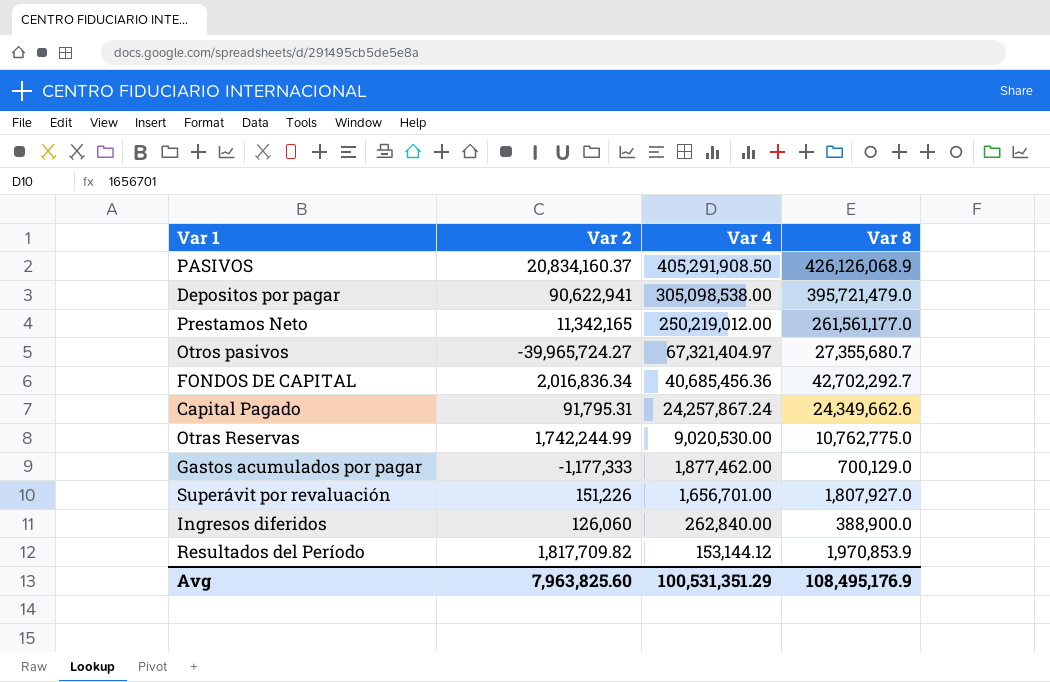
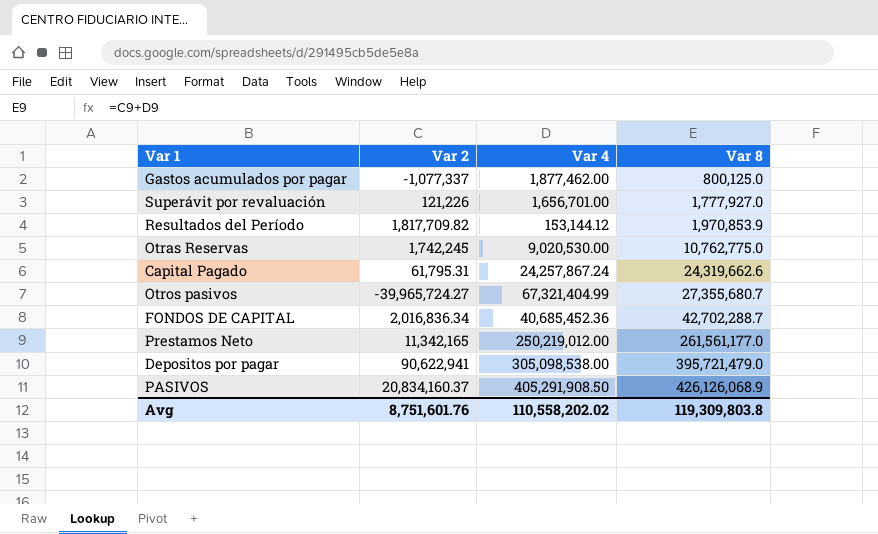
row order: Var 4 descending -> Var 8 ascending
row Ingresos diferidos: 126,060 | 262,840.00 | 388,900.0 -> none
Gastos acumulados por pagar | Var 2: -1,177,333 -> -1,077,337
Gastos acumulados por pagar | Var 8: 700,129.0 -> 800,125.0
Superávit por revaluación | Var 2: 151,226 -> 121,226
Superávit por revaluación | Var 8: 1,807,927.0 -> 1,777,927.0
Otras Reservas | Var 2: 1,742,244.99 -> 1,742,245
Capital Pagado | Var 2: 91,795.31 -> 61,795.31
Capital Pagado | Var 8: 24,349,662.6 -> 24,319,662.6
Otros pasivos | Var 4: 67,321,404.97 -> 67,321,404.99
FONDOS DE CAPITAL | Var 4: 40,685,456.36 -> 40,685,452.36
FONDOS DE CAPITAL | Var 8: 42,702,292.7 -> 42,702,288.7
Avg | Var 2: 7,963,825.60 -> 8,751,601.76
Avg | Var 4: 100,531,351.29 -> 110,558,202.02
Avg | Var 8: 108,495,176.9 -> 119,309,803.8

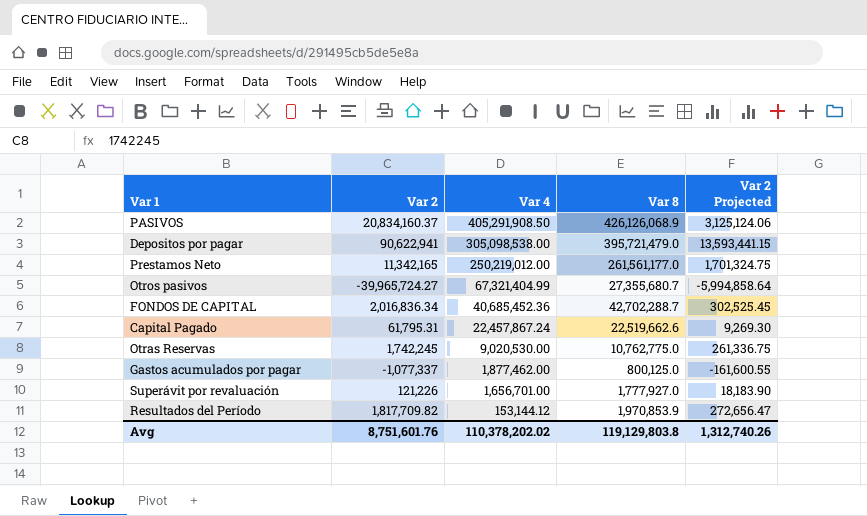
row order: Var 8 ascending -> Var 4 descending
column Var 2 Projected | formula: none -> [Var 2] * 0.15
Capital Pagado | Var 4: 24,257,867.24 -> 22,457,867.24
Capital Pagado | Var 8: 24,319,662.6 -> 22,519,662.6
Avg | Var 4: 110,558,202.02 -> 110,378,202.02
Avg | Var 8: 119,309,803.8 -> 119,129,803.8

